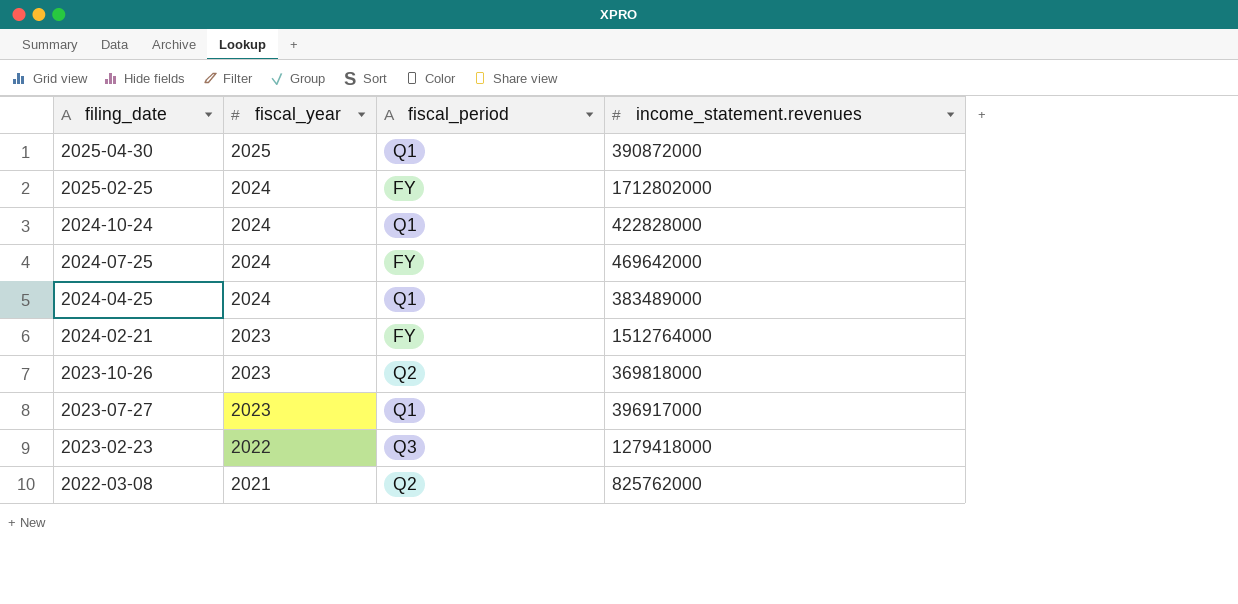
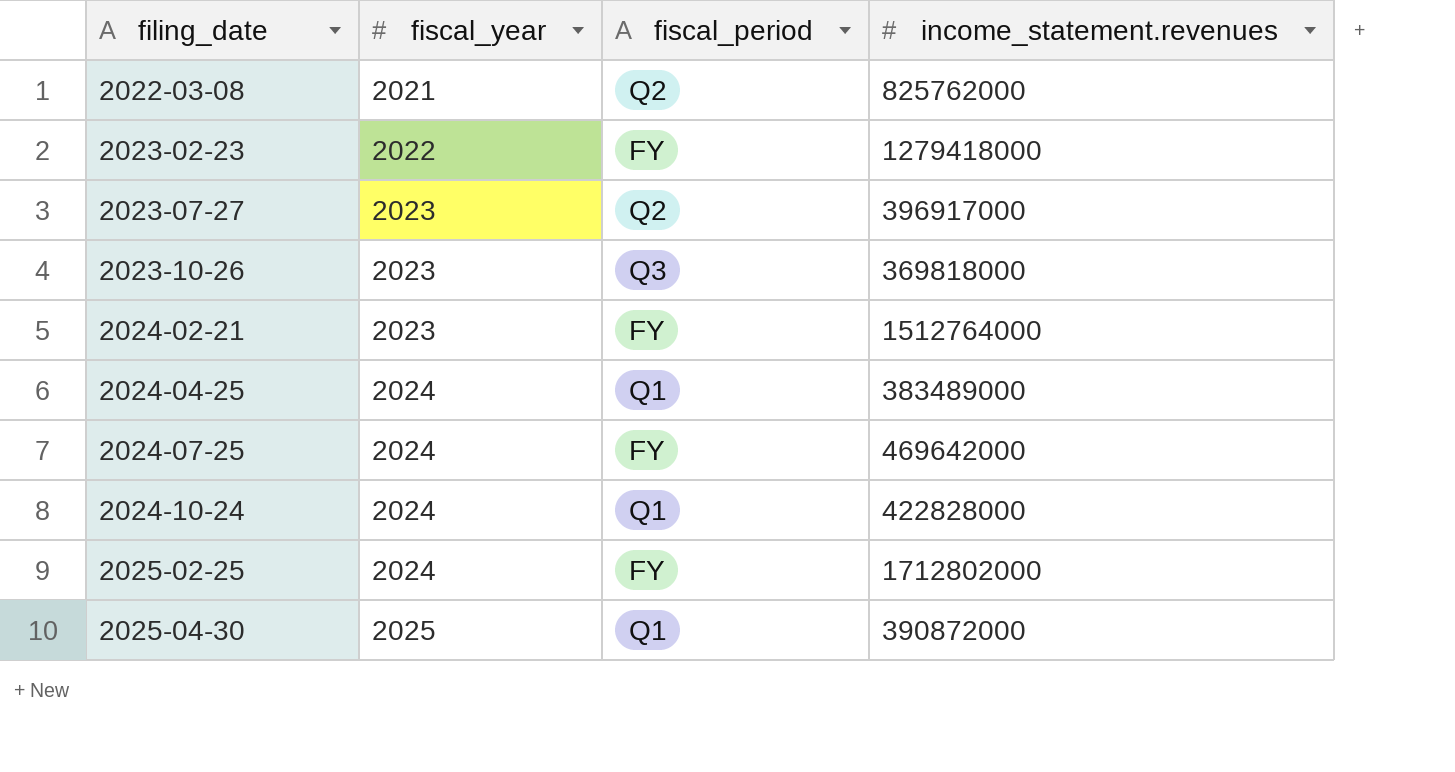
row order: filing_date descending -> filing_date ascending
2023-02-23 | fiscal_period: Q3 -> FY
2023-07-27 | fiscal_period: Q1 -> Q2
2023-10-26 | fiscal_period: Q2 -> Q3

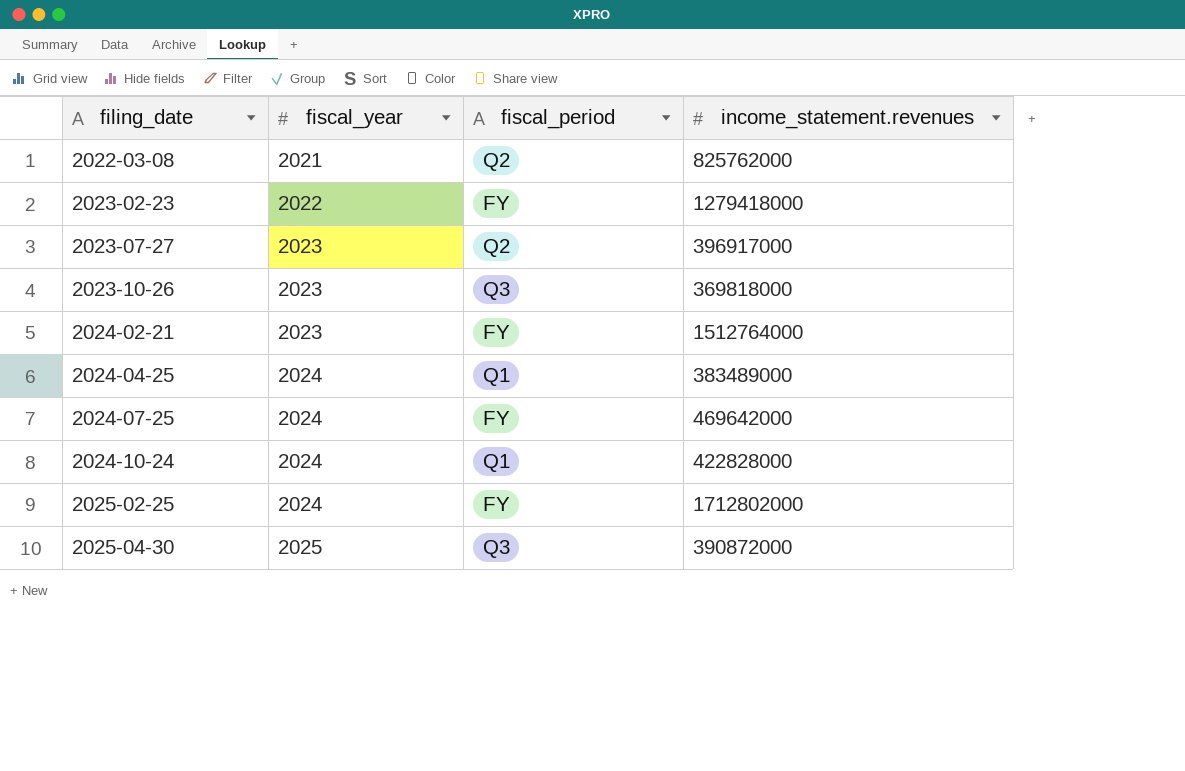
2025-04-30 | fiscal_period: Q1 -> Q3

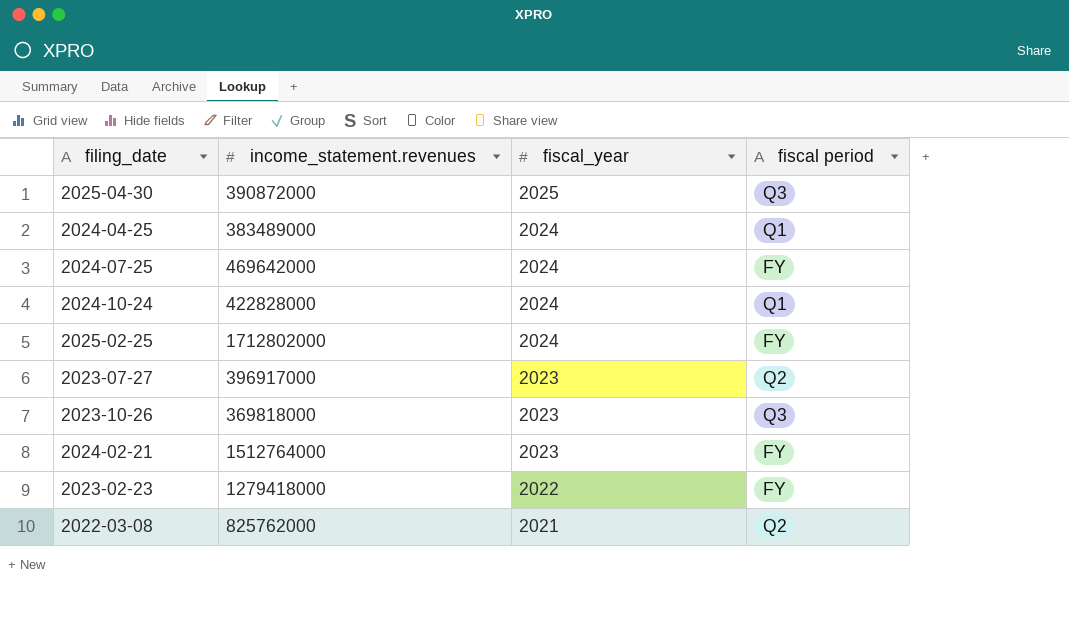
row order: filing_date ascending -> fiscal_year descending
column income_statement.revenues | position: 4 -> 2
column name: fiscal_period -> fiscal period

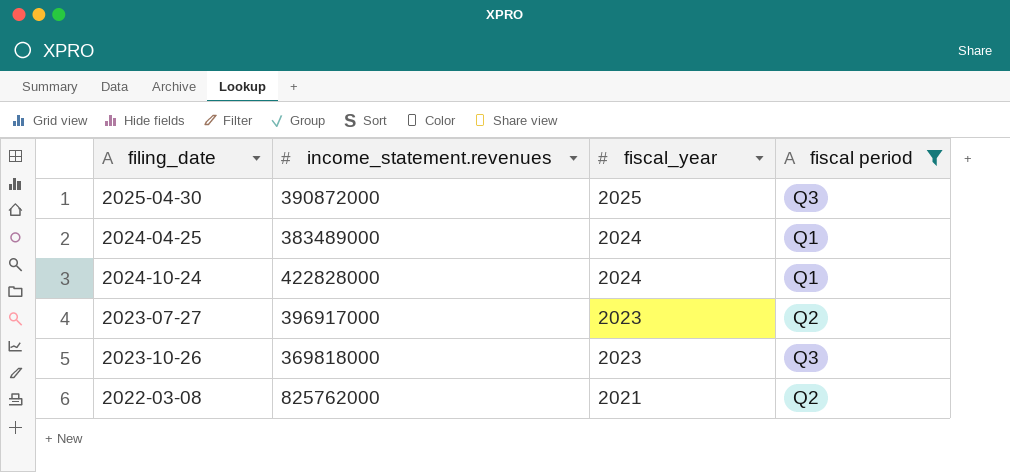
filter: none -> fiscal period != FY

